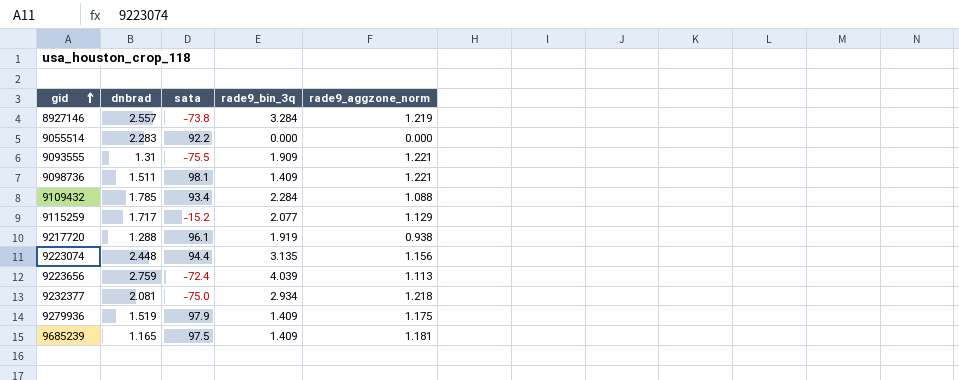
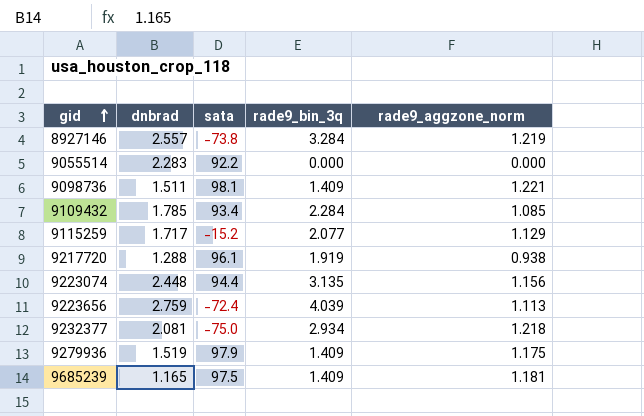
row 9093555: 1.31 | -75.5 | 1.909 | 1.221 -> none
9109432 | rade9_aggzone_norm: 1.088 -> 1.085

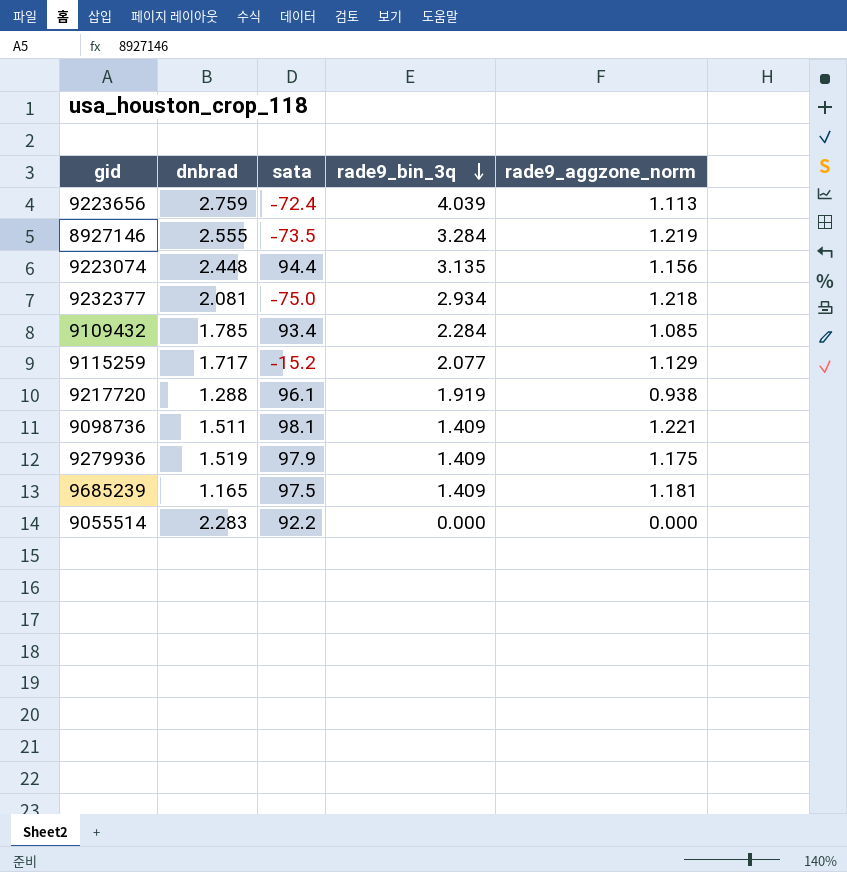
row order: gid ascending -> rade9_bin_3q descending
8927146 | dnbrad: 2.557 -> 2.555
8927146 | sata: -73.8 -> -73.5

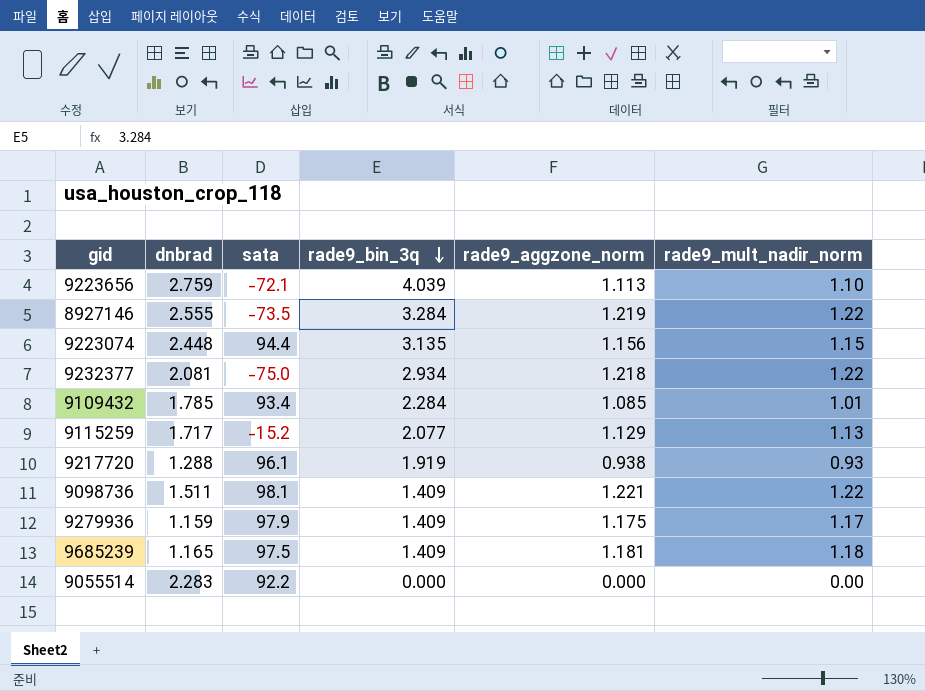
column rade9_mult_nadir_norm | position: none -> 6
9223656 | sata: -72.4 -> -72.1
9279936 | dnbrad: 1.519 -> 1.159

